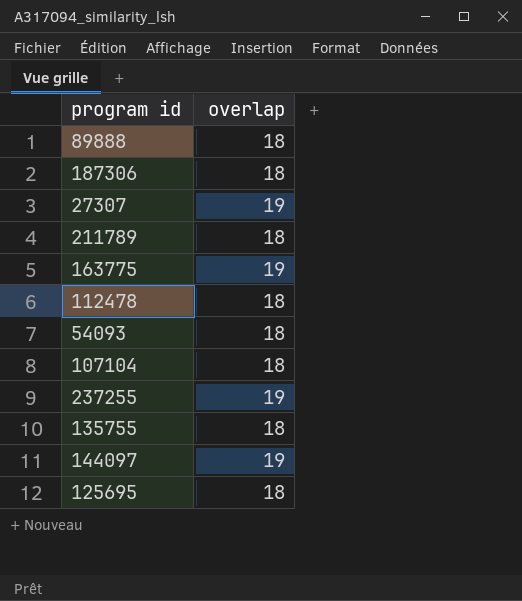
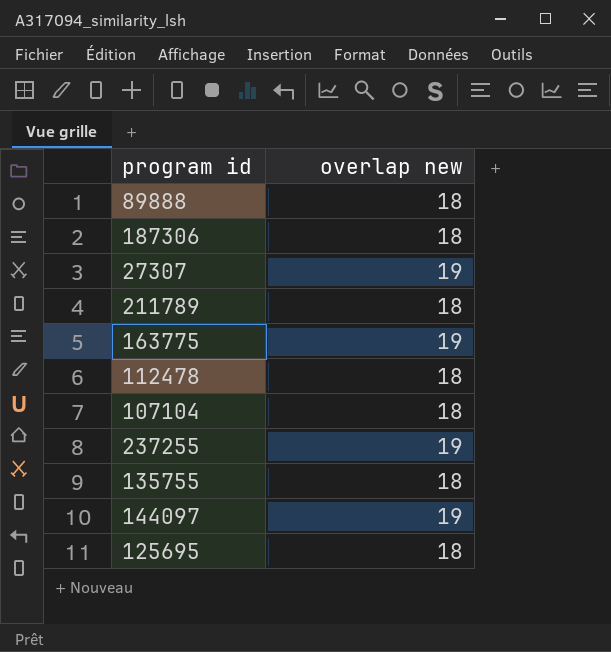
column name: overlap -> overlap new
row 54093: 18 -> none

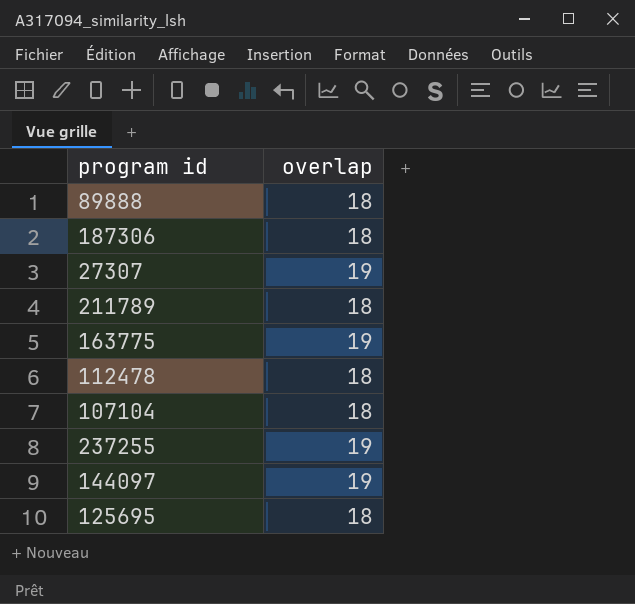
column name: overlap new -> overlap
row 135755: 18 -> none

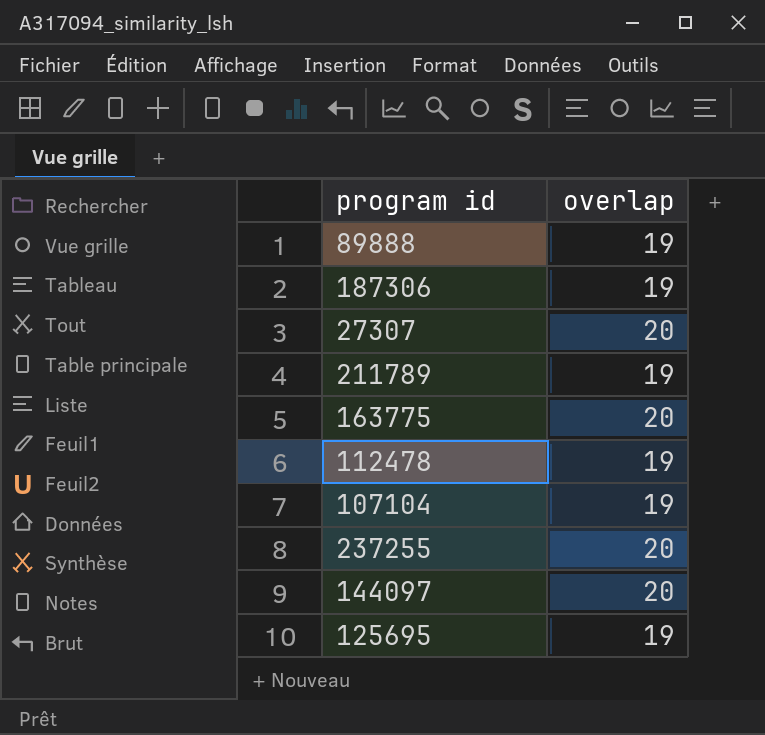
89888 | overlap: 18 -> 19
187306 | overlap: 18 -> 19
27307 | overlap: 19 -> 20
211789 | overlap: 18 -> 19
163775 | overlap: 19 -> 20
112478 | overlap: 18 -> 19
107104 | overlap: 18 -> 19
237255 | overlap: 19 -> 20
144097 | overlap: 19 -> 20
125695 | overlap: 18 -> 19

